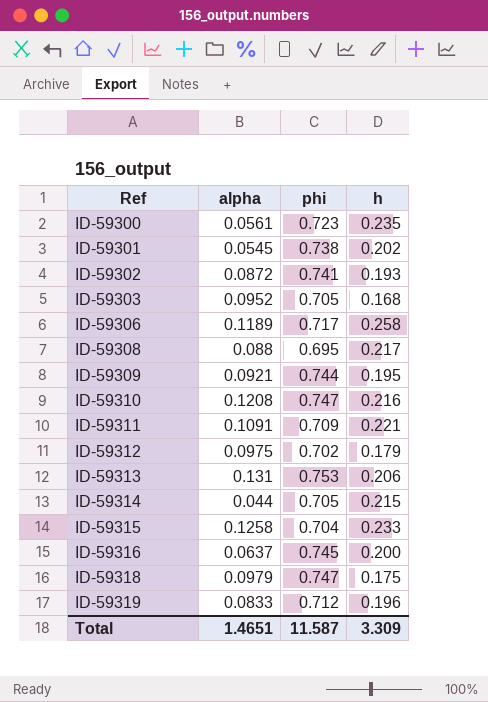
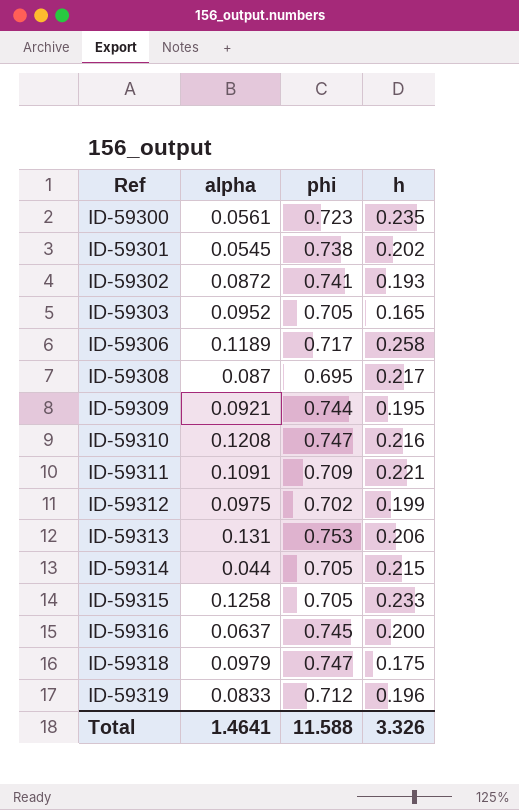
ID-59303 | h: 0.168 -> 0.165
ID-59308 | alpha: 0.088 -> 0.087
ID-59312 | h: 0.179 -> 0.199
ID-59315 | phi: 0.704 -> 0.705
Total | alpha: 1.4651 -> 1.4641
Total | phi: 11.587 -> 11.588
Total | h: 3.309 -> 3.326

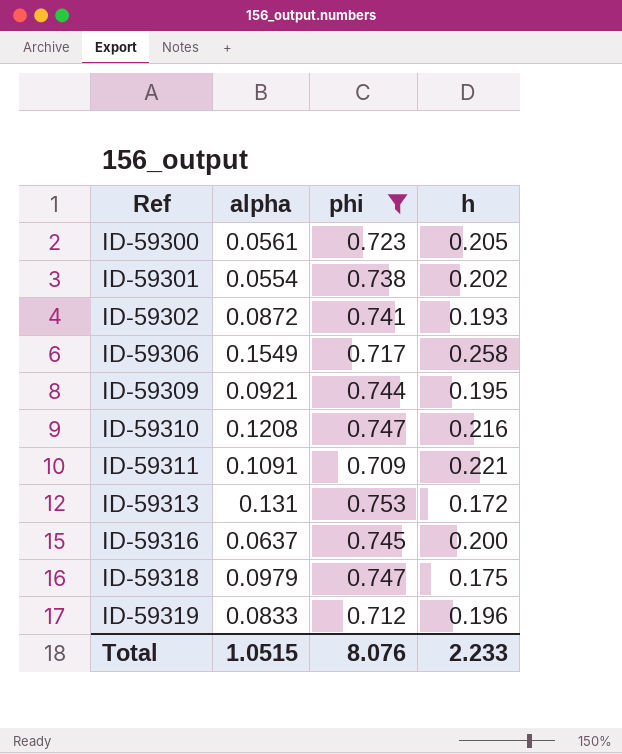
filter: none -> phi >= 0.709
ID-59300 | h: 0.235 -> 0.205
ID-59301 | alpha: 0.0545 -> 0.0554
ID-59306 | alpha: 0.1189 -> 0.1549
ID-59313 | h: 0.206 -> 0.172
Total | alpha: 1.4641 -> 1.0515
Total | phi: 11.588 -> 8.076
Total | h: 3.326 -> 2.233

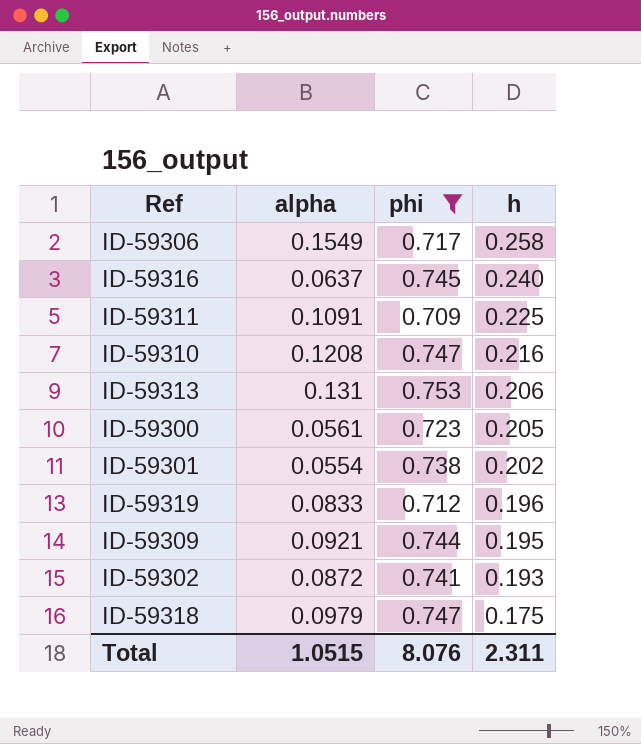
row order: Ref ascending -> h descending
ID-59316 | h: 0.200 -> 0.240
ID-59311 | h: 0.221 -> 0.225
ID-59313 | h: 0.172 -> 0.206
Total | h: 2.233 -> 2.311

